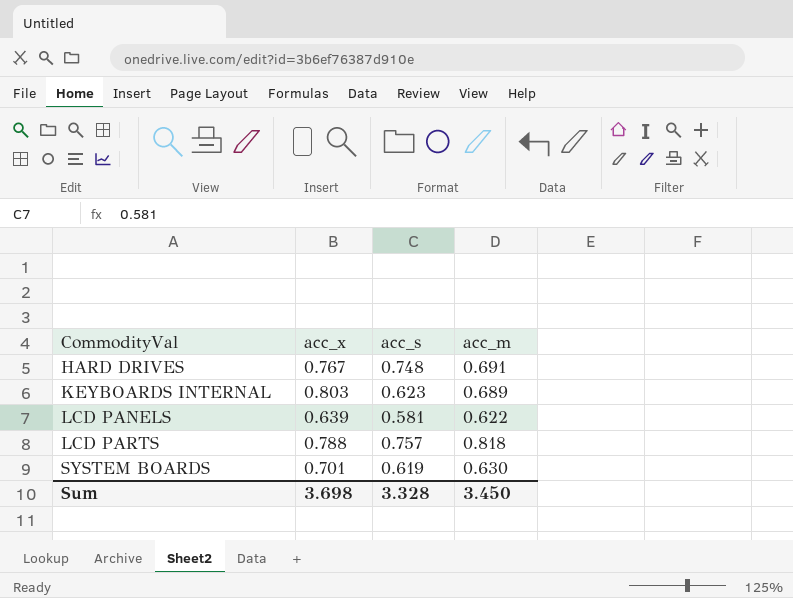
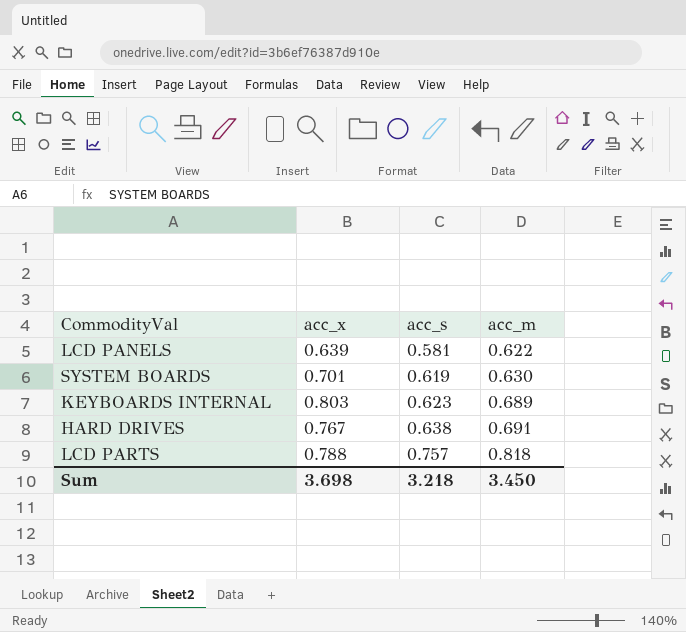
row order: CommodityVal ascending -> acc_s ascending
HARD DRIVES | acc_s: 0.748 -> 0.638
Sum | acc_s: 3.328 -> 3.218

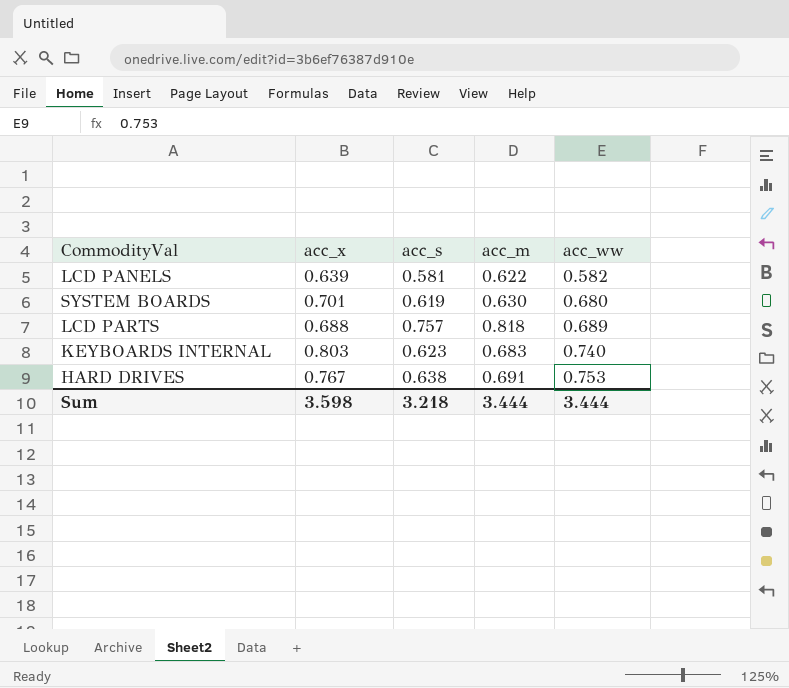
row order: acc_s ascending -> acc_ww ascending
column acc_ww | position: none -> 5
LCD PARTS | acc_x: 0.788 -> 0.688
KEYBOARDS INTERNAL | acc_m: 0.689 -> 0.683
Sum | acc_x: 3.698 -> 3.598
Sum | acc_m: 3.450 -> 3.444

